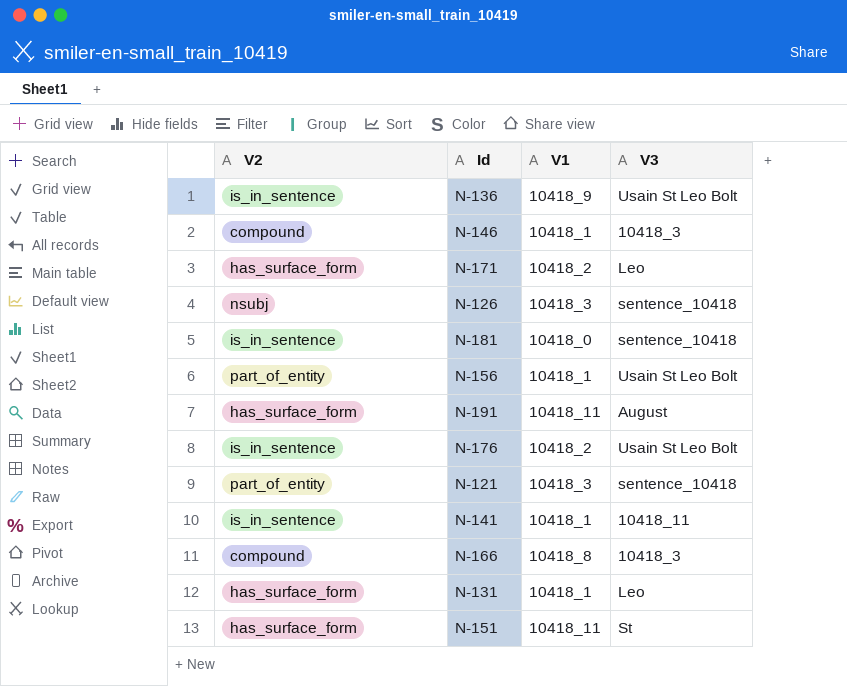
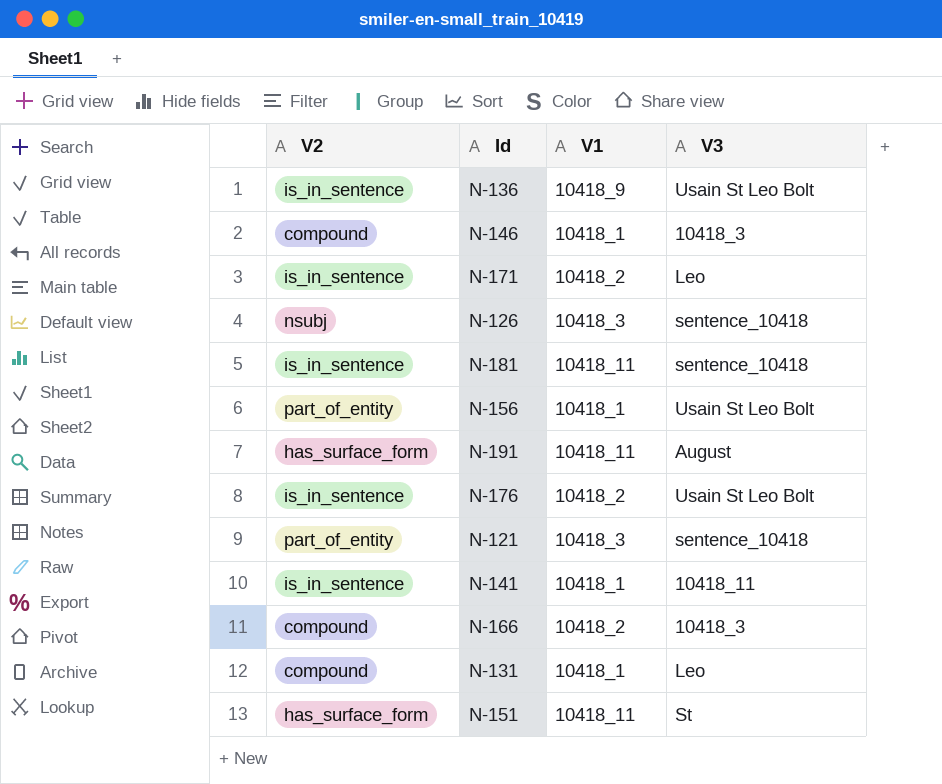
N-171 | V2: has_surface_form -> is_in_sentence
N-181 | V1: 10418_0 -> 10418_11
N-166 | V1: 10418_8 -> 10418_2
N-131 | V2: has_surface_form -> compound

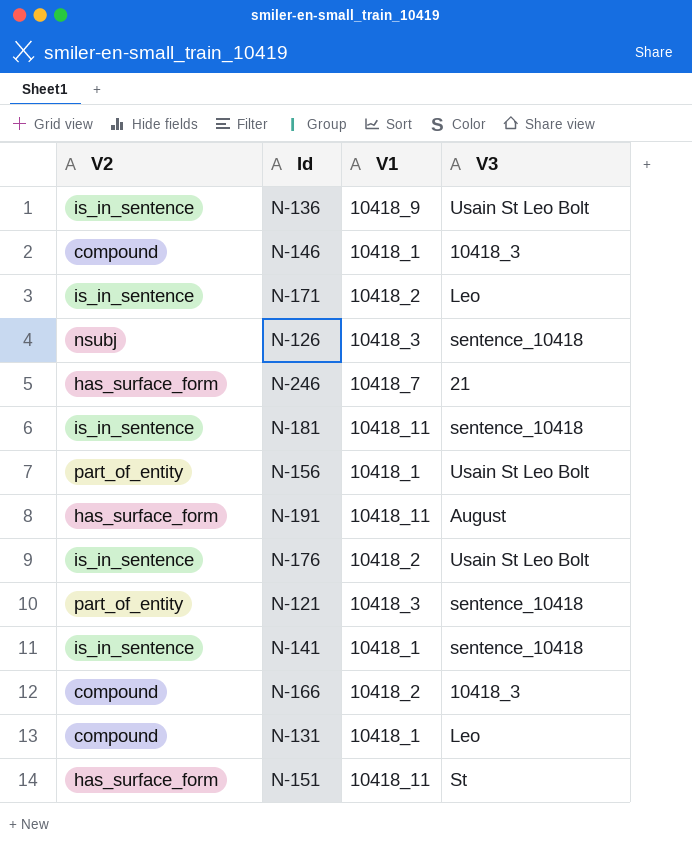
row N-246: none -> has_surface_form | 10418_7 | 21
N-141 | V3: 10418_11 -> sentence_10418

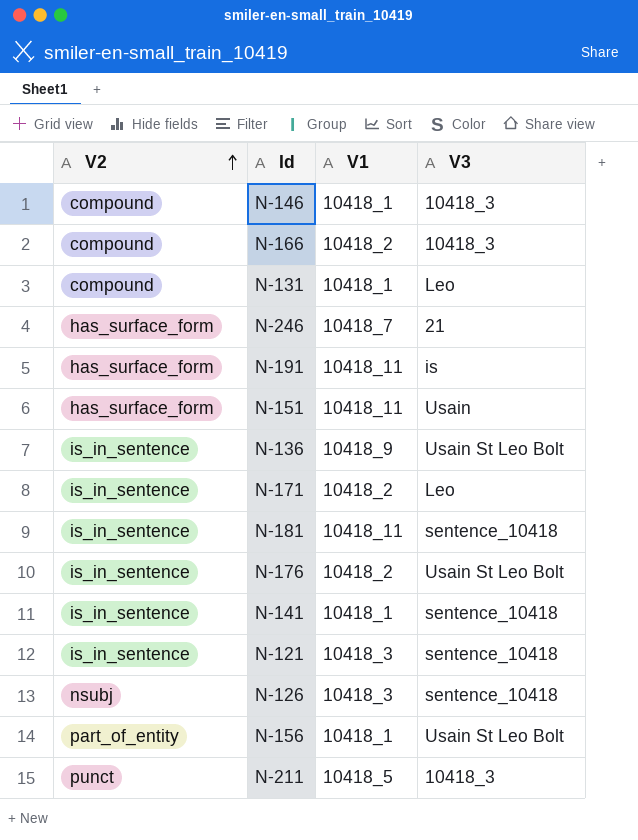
row order: none -> V2 ascending
N-191 | V3: August -> is
N-151 | V3: St -> Usain
N-121 | V2: part_of_entity -> is_in_sentence
row N-211: none -> punct | 10418_5 | 10418_3

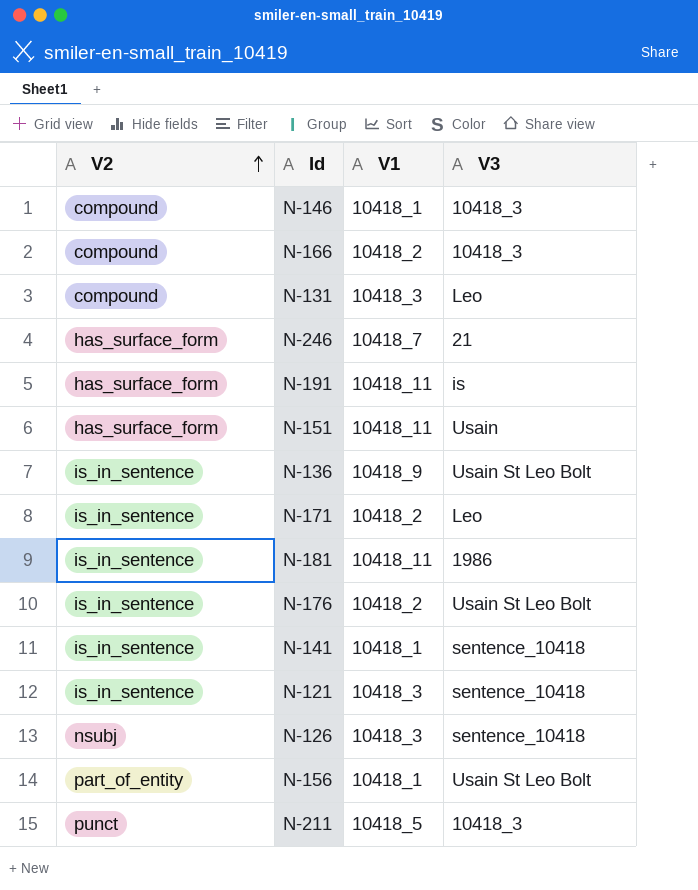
N-131 | V1: 10418_1 -> 10418_3
N-181 | V3: sentence_10418 -> 1986

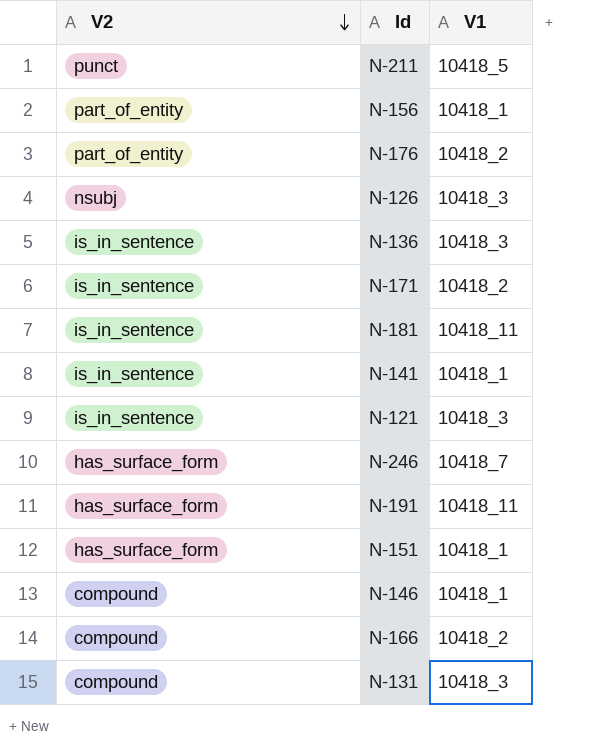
row order: V2 ascending -> V2 descending
column V3 | position: 4 -> none
N-176 | V2: is_in_sentence -> part_of_entity
N-136 | V1: 10418_9 -> 10418_3
N-151 | V1: 10418_11 -> 10418_1

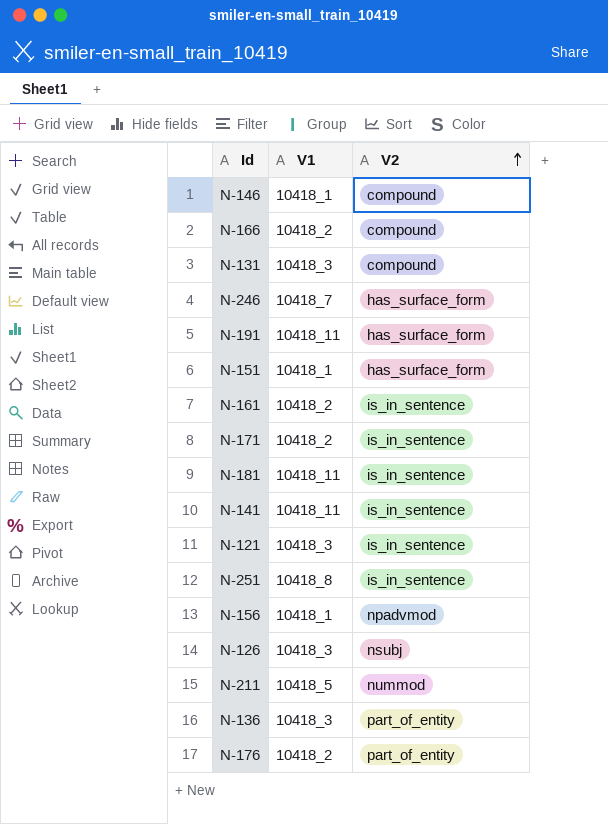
row order: V2 descending -> V2 ascending
column V2 | position: 1 -> 3
row N-161: none -> 10418_2 | is_in_sentence
N-141 | V1: 10418_1 -> 10418_11
row N-251: none -> 10418_8 | is_in_sentence
N-156 | V2: part_of_entity -> npadvmod
N-211 | V2: punct -> nummod
N-136 | V2: is_in_sentence -> part_of_entity

